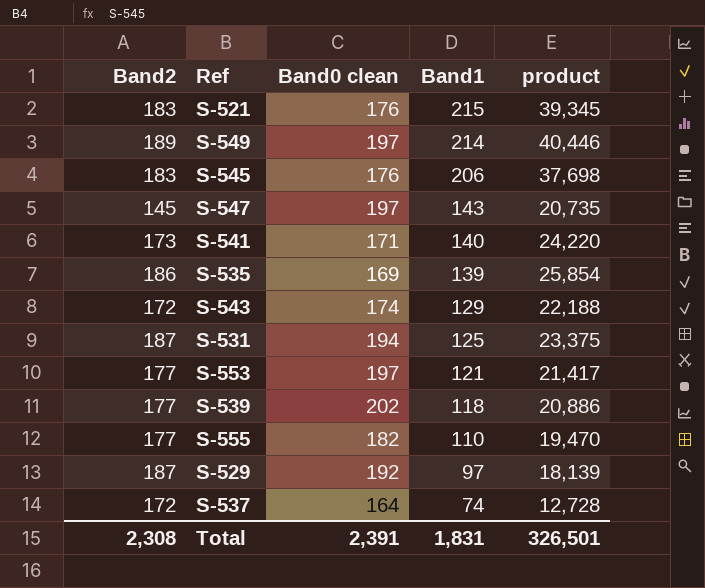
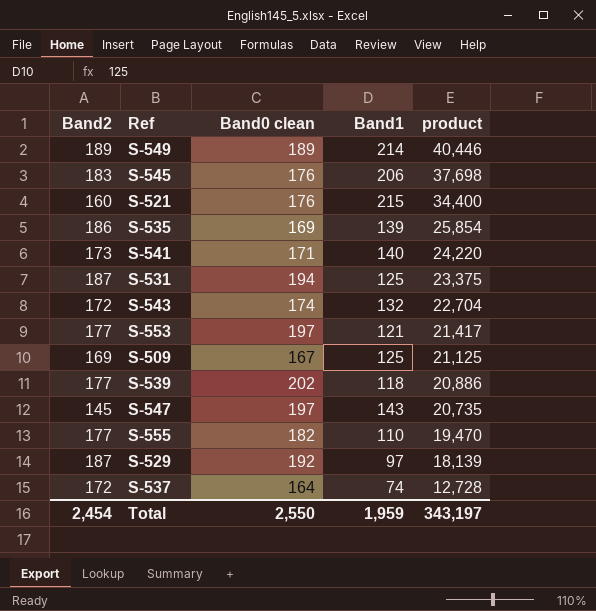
row order: Band1 descending -> product descending
S-549 | Band0 clean: 197 -> 189
S-521 | Band2: 183 -> 160
S-521 | product: 39,345 -> 34,400
S-543 | Band1: 129 -> 132
S-543 | product: 22,188 -> 22,704
row S-509: none -> 169 | 167 | 125 | 21,125
Total | Band2: 2,308 -> 2,454
Total | Band0 clean: 2,391 -> 2,550
Total | Band1: 1,831 -> 1,959
Total | product: 326,501 -> 343,197

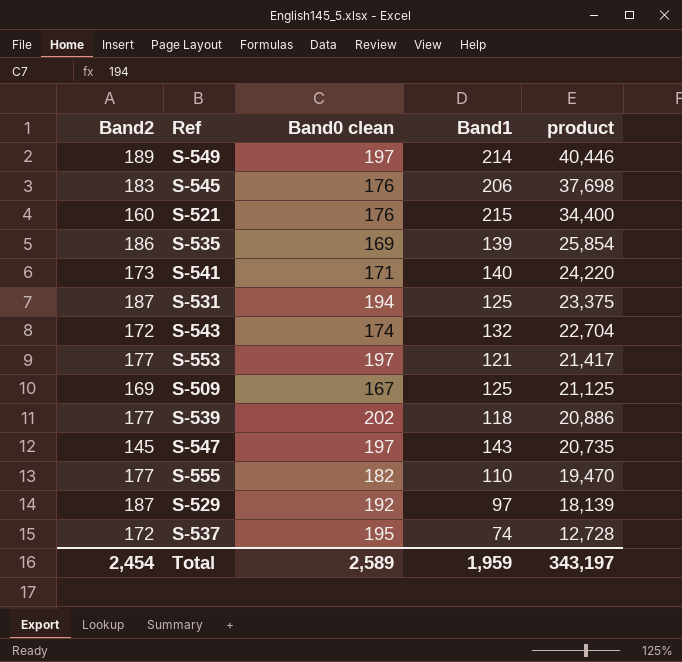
S-549 | Band0 clean: 189 -> 197
S-537 | Band0 clean: 164 -> 195
Total | Band0 clean: 2,550 -> 2,589

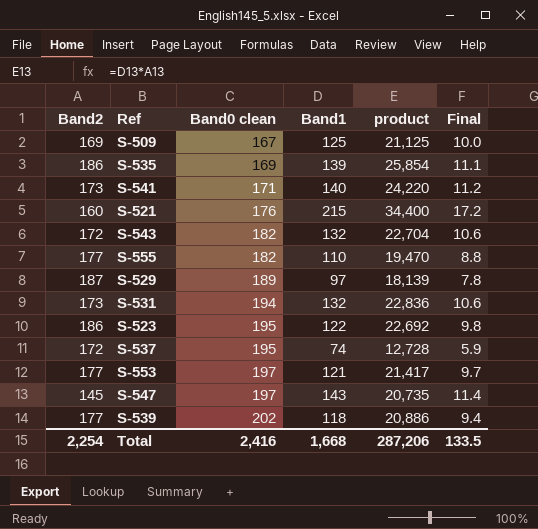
row order: product descending -> Band0 clean ascending
column Final | formula: none -> [Band1] * 0.08
row S-549: 189 | 197 | 214 | 40,446 -> none
row S-545: 183 | 176 | 206 | 37,698 -> none
S-543 | Band0 clean: 174 -> 182
S-529 | Band0 clean: 192 -> 189
S-531 | Band2: 187 -> 173
S-531 | Band1: 125 -> 132
S-531 | product: 23,375 -> 22,836
row S-523: none -> 186 | 195 | 122 | 22,692 | 9.8
Total | Band2: 2,454 -> 2,254
Total | Band0 clean: 2,589 -> 2,416
Total | Band1: 1,959 -> 1,668
Total | product: 343,197 -> 287,206

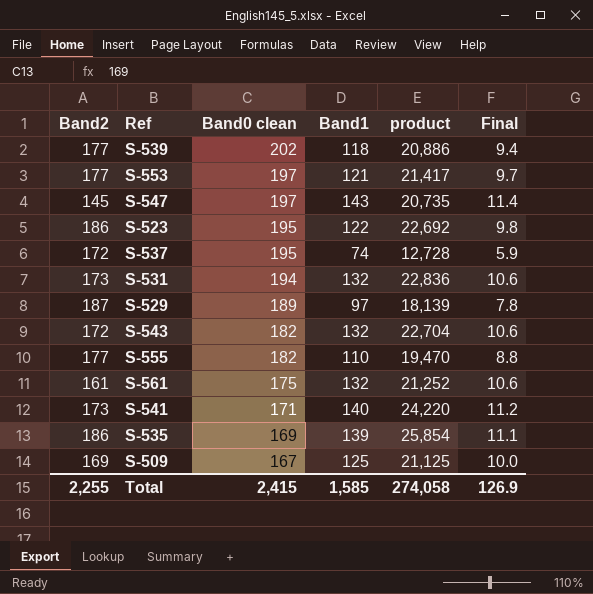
row order: Band0 clean ascending -> Band0 clean descending
row S-521: 160 | 176 | 215 | 34,400 | 17.2 -> none
row S-561: none -> 161 | 175 | 132 | 21,252 | 10.6
Total | Band2: 2,254 -> 2,255
Total | Band0 clean: 2,416 -> 2,415
Total | Band1: 1,668 -> 1,585
Total | product: 287,206 -> 274,058
Total | Final: 133.5 -> 126.9

